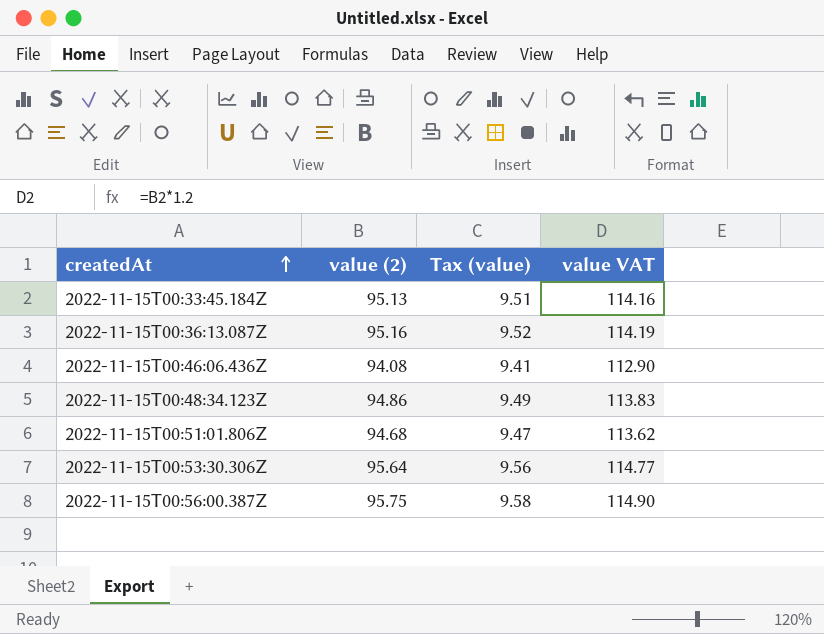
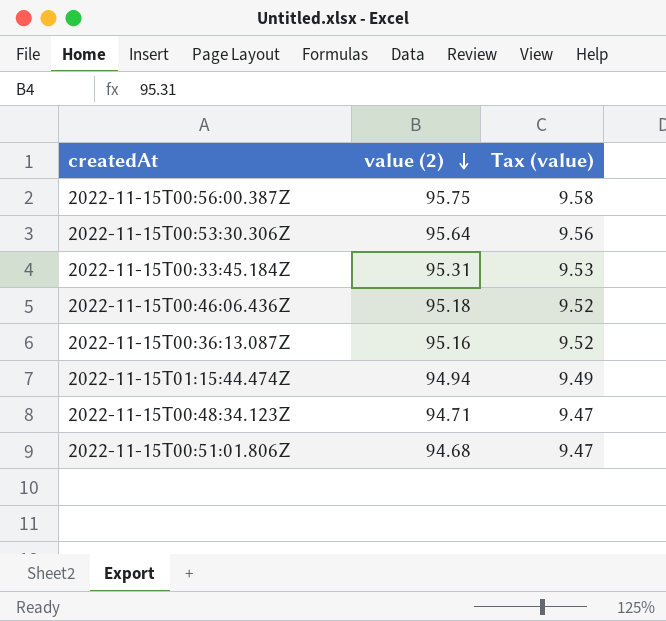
row order: createdAt ascending -> value (2) descending
column value VAT | formula: [value (2)] * 1.2 -> none
2022-11-15T00:33:45.184Z | value (2): 95.13 -> 95.31
2022-11-15T00:33:45.184Z | Tax (value): 9.51 -> 9.53
2022-11-15T00:46:06.436Z | value (2): 94.08 -> 95.18
2022-11-15T00:46:06.436Z | Tax (value): 9.41 -> 9.52
row 2022-11-15T01:15:44.474Z: none -> 94.94 | 9.49
2022-11-15T00:48:34.123Z | value (2): 94.86 -> 94.71
2022-11-15T00:48:34.123Z | Tax (value): 9.49 -> 9.47

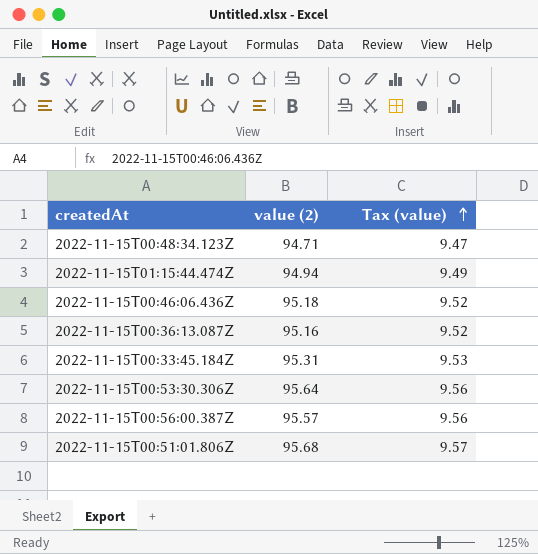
row order: value (2) descending -> Tax (value) ascending
2022-11-15T00:56:00.387Z | value (2): 95.75 -> 95.57
2022-11-15T00:56:00.387Z | Tax (value): 9.58 -> 9.56
2022-11-15T00:51:01.806Z | value (2): 94.68 -> 95.68
2022-11-15T00:51:01.806Z | Tax (value): 9.47 -> 9.57

